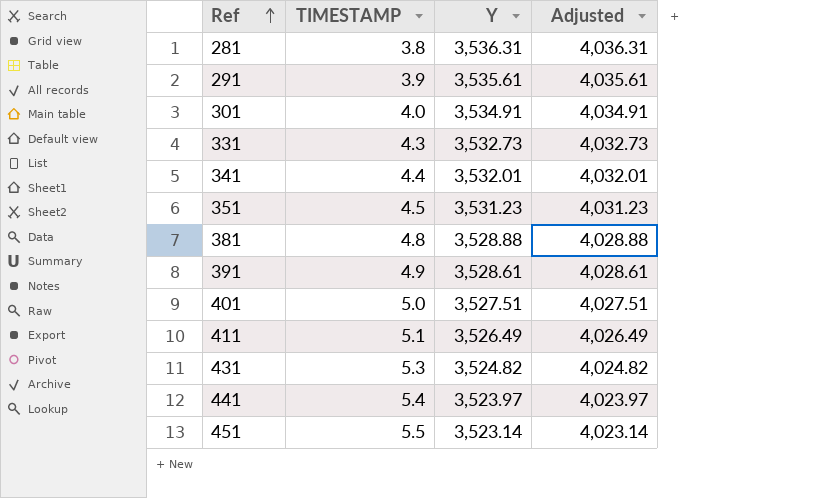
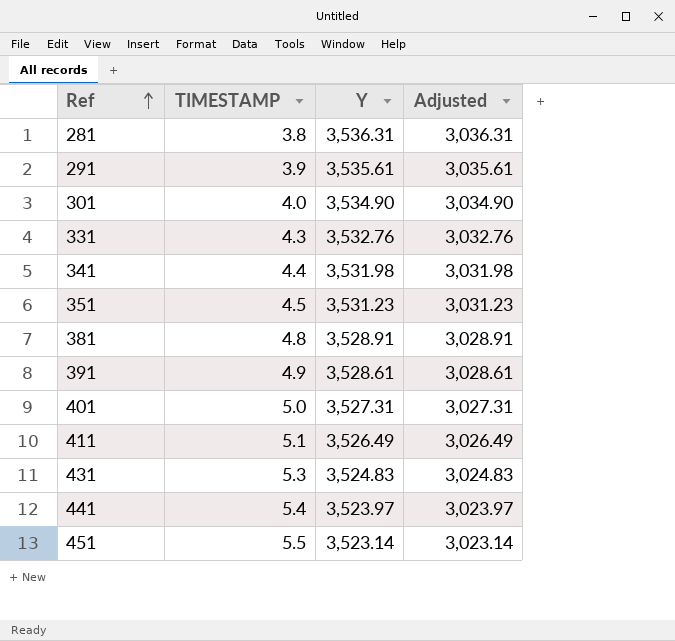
column Adjusted | formula: [Y] + 500 -> [Y] - 500
301 | Y: 3,534.91 -> 3,534.90
331 | Y: 3,532.73 -> 3,532.76
341 | Y: 3,532.01 -> 3,531.98
381 | Y: 3,528.88 -> 3,528.91
401 | Y: 3,527.51 -> 3,527.31
431 | Y: 3,524.82 -> 3,524.83

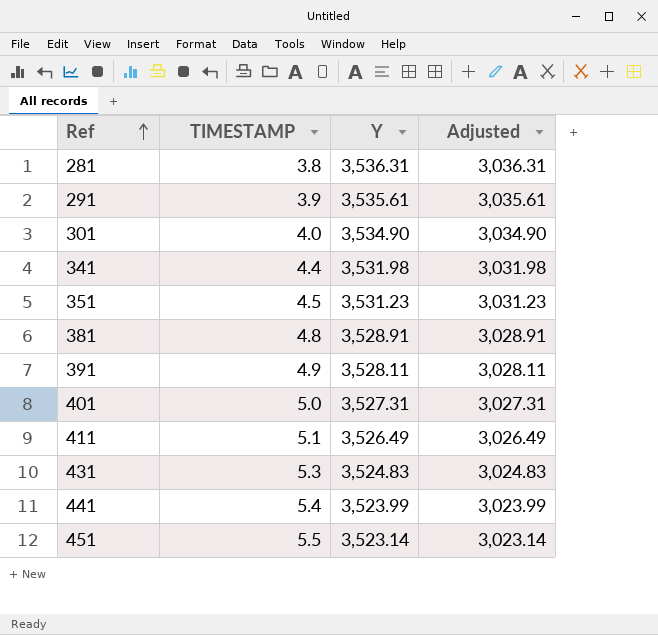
row 331: 4.3 | 3,532.76 | 3,032.76 -> none
391 | Y: 3,528.61 -> 3,528.11
391 | Adjusted: 3,028.61 -> 3,028.11
441 | Y: 3,523.97 -> 3,523.99
441 | Adjusted: 3,023.97 -> 3,023.99

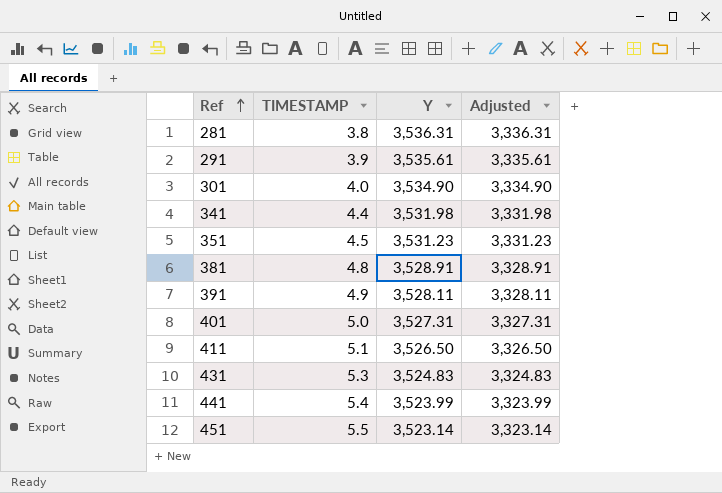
column Adjusted | formula: [Y] - 500 -> [Y] - 200
411 | Y: 3,526.49 -> 3,526.50

